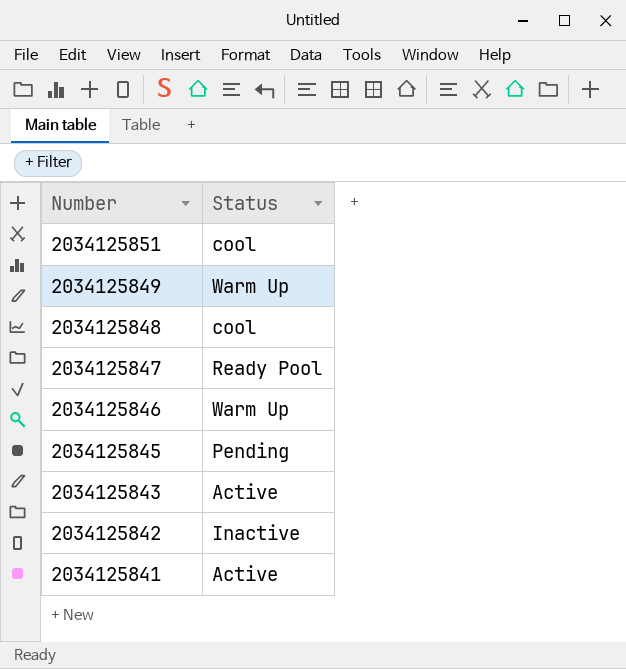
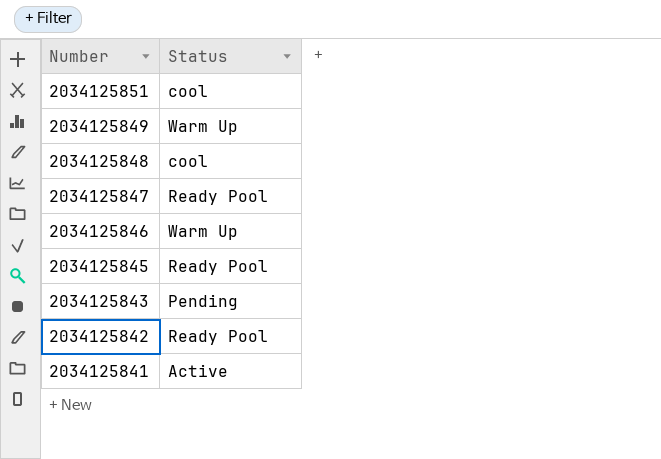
2034125845 | Status: Pending -> Ready Pool
2034125843 | Status: Active -> Pending
2034125842 | Status: Inactive -> Ready Pool

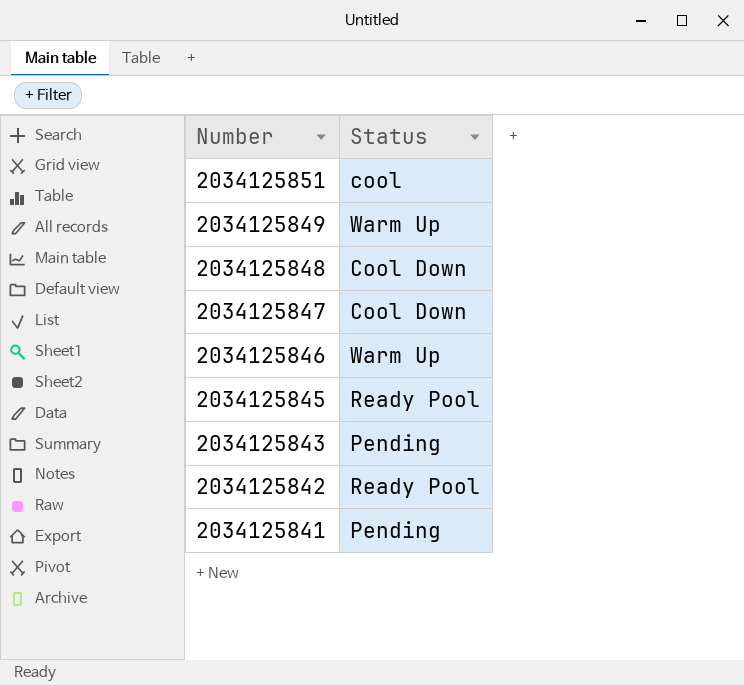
2034125848 | Status: cool -> Cool Down
2034125847 | Status: Ready Pool -> Cool Down
2034125841 | Status: Active -> Pending

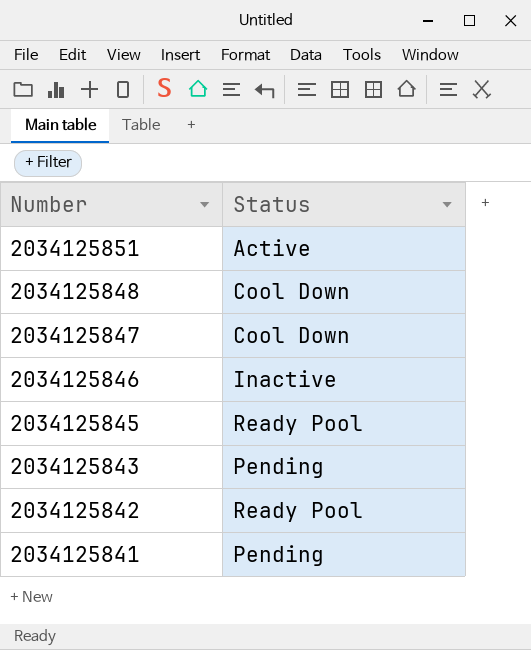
row 2034125849: Warm Up -> none
2034125851 | Status: cool -> Active
2034125846 | Status: Warm Up -> Inactive

